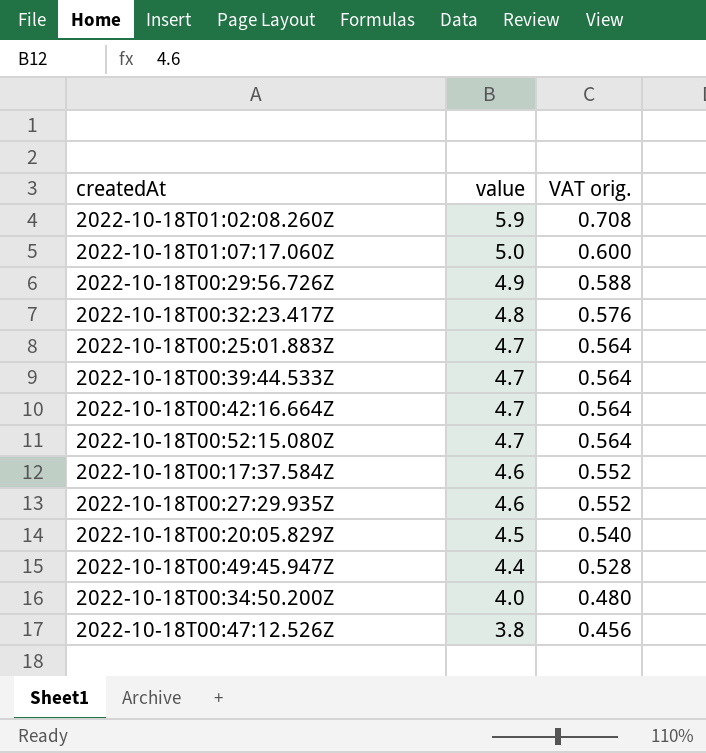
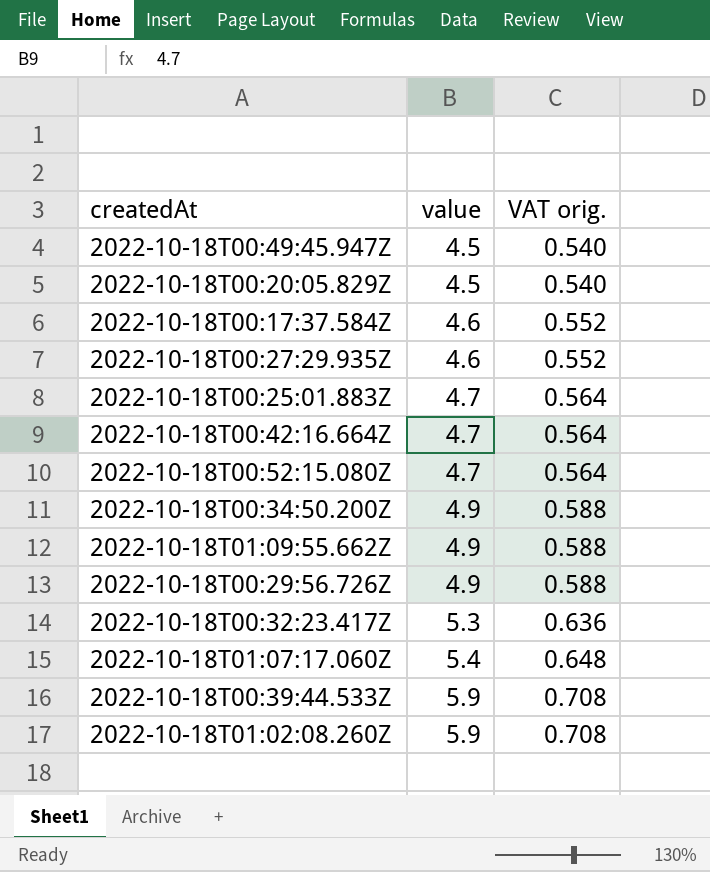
row order: value descending -> value ascending
row 2022-10-18T00:47:12.526Z: 3.8 | 0.456 -> none
2022-10-18T00:49:45.947Z | value: 4.4 -> 4.5
2022-10-18T00:49:45.947Z | VAT orig.: 0.528 -> 0.540
2022-10-18T00:34:50.200Z | value: 4.0 -> 4.9
2022-10-18T00:34:50.200Z | VAT orig.: 0.480 -> 0.588
row 2022-10-18T01:09:55.662Z: none -> 4.9 | 0.588
2022-10-18T00:32:23.417Z | value: 4.8 -> 5.3
2022-10-18T00:32:23.417Z | VAT orig.: 0.576 -> 0.636
2022-10-18T01:07:17.060Z | value: 5.0 -> 5.4
2022-10-18T01:07:17.060Z | VAT orig.: 0.600 -> 0.648
2022-10-18T00:39:44.533Z | value: 4.7 -> 5.9
2022-10-18T00:39:44.533Z | VAT orig.: 0.564 -> 0.708

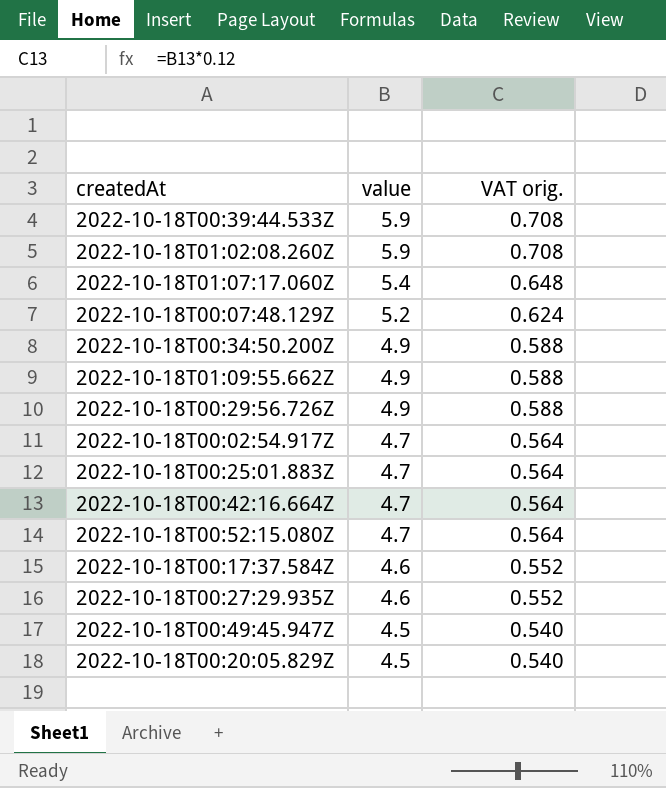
row order: value ascending -> value descending
row 2022-10-18T00:32:23.417Z: 5.3 | 0.636 -> none
row 2022-10-18T00:07:48.129Z: none -> 5.2 | 0.624
row 2022-10-18T00:02:54.917Z: none -> 4.7 | 0.564

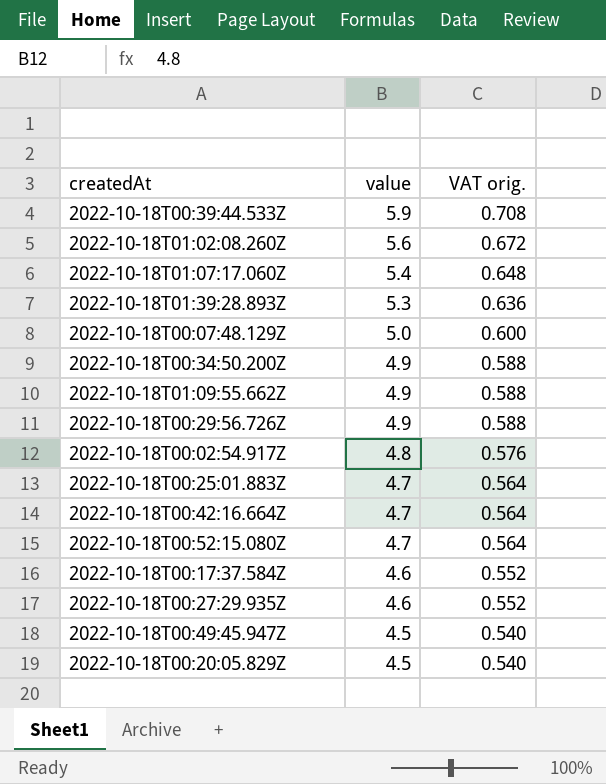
2022-10-18T01:02:08.260Z | value: 5.9 -> 5.6
2022-10-18T01:02:08.260Z | VAT orig.: 0.708 -> 0.672
row 2022-10-18T01:39:28.893Z: none -> 5.3 | 0.636
2022-10-18T00:07:48.129Z | value: 5.2 -> 5.0
2022-10-18T00:07:48.129Z | VAT orig.: 0.624 -> 0.600
2022-10-18T00:02:54.917Z | value: 4.7 -> 4.8
2022-10-18T00:02:54.917Z | VAT orig.: 0.564 -> 0.576

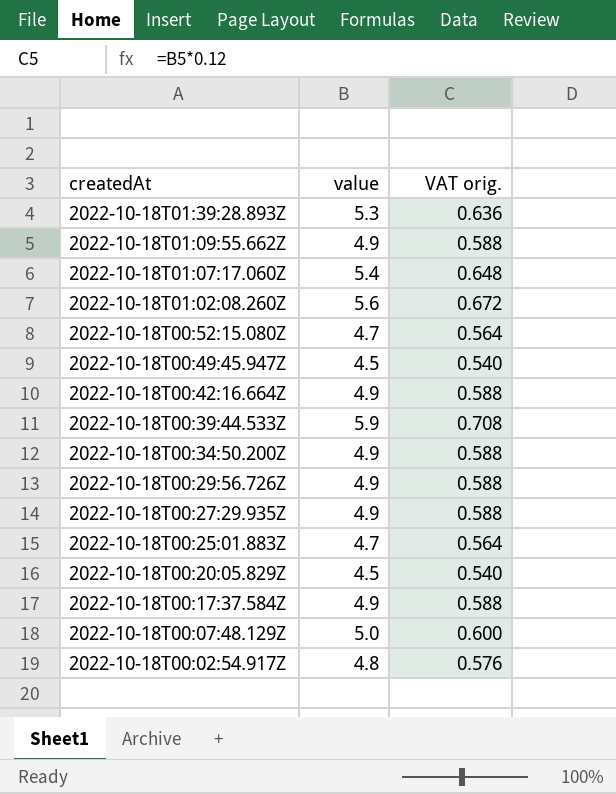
row order: value descending -> createdAt descending
2022-10-18T00:42:16.664Z | value: 4.7 -> 4.9
2022-10-18T00:42:16.664Z | VAT orig.: 0.564 -> 0.588
2022-10-18T00:27:29.935Z | value: 4.6 -> 4.9
2022-10-18T00:27:29.935Z | VAT orig.: 0.552 -> 0.588
2022-10-18T00:17:37.584Z | value: 4.6 -> 4.9
2022-10-18T00:17:37.584Z | VAT orig.: 0.552 -> 0.588

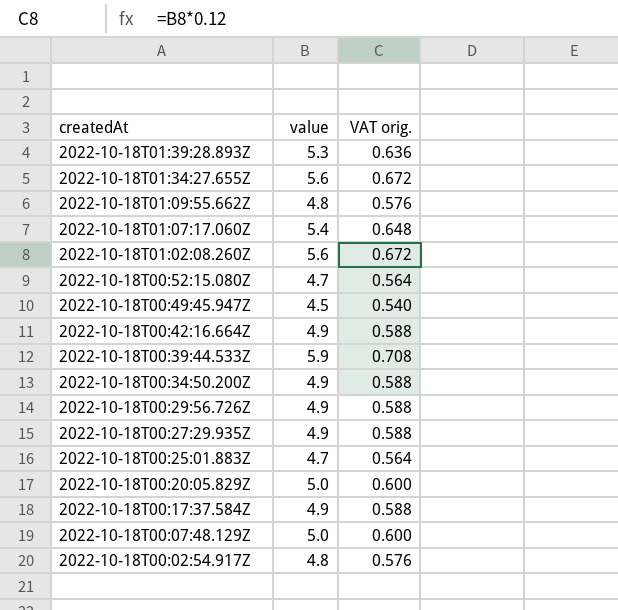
row 2022-10-18T01:34:27.655Z: none -> 5.6 | 0.672
2022-10-18T01:09:55.662Z | value: 4.9 -> 4.8
2022-10-18T01:09:55.662Z | VAT orig.: 0.588 -> 0.576
2022-10-18T00:20:05.829Z | value: 4.5 -> 5.0
2022-10-18T00:20:05.829Z | VAT orig.: 0.540 -> 0.600

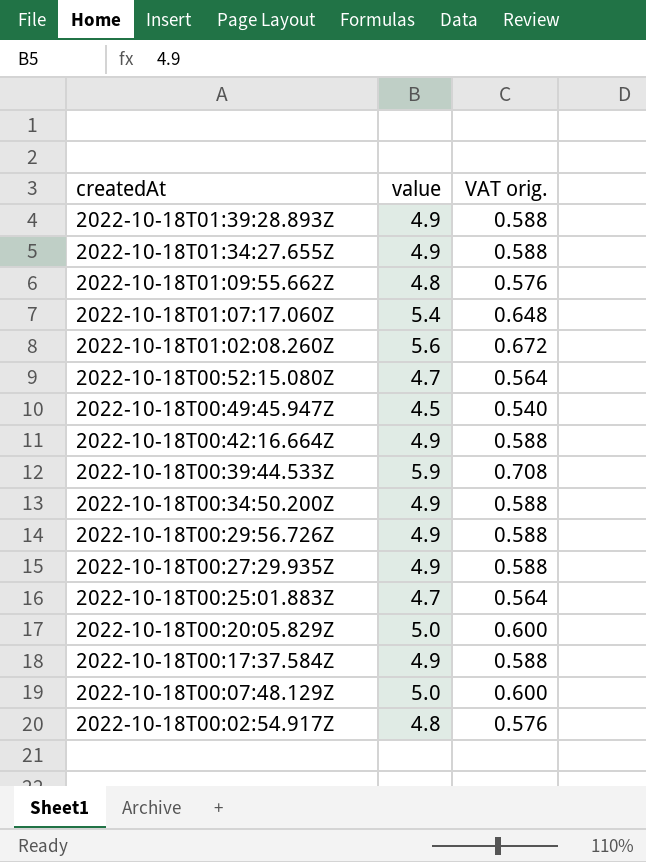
2022-10-18T01:39:28.893Z | value: 5.3 -> 4.9
2022-10-18T01:39:28.893Z | VAT orig.: 0.636 -> 0.588
2022-10-18T01:34:27.655Z | value: 5.6 -> 4.9
2022-10-18T01:34:27.655Z | VAT orig.: 0.672 -> 0.588

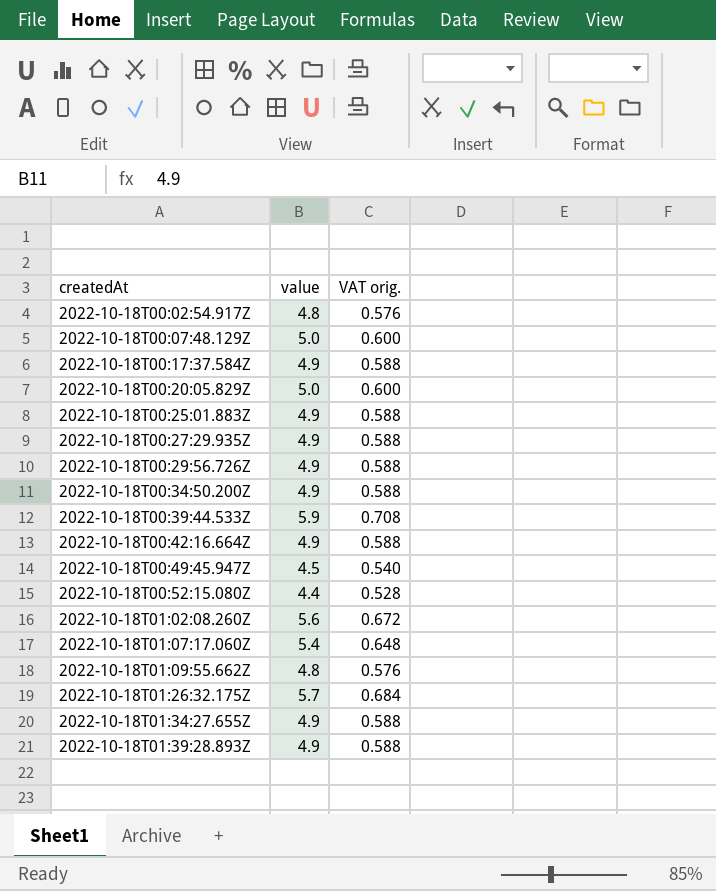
row order: createdAt descending -> createdAt ascending
2022-10-18T00:25:01.883Z | value: 4.7 -> 4.9
2022-10-18T00:25:01.883Z | VAT orig.: 0.564 -> 0.588
2022-10-18T00:52:15.080Z | value: 4.7 -> 4.4
2022-10-18T00:52:15.080Z | VAT orig.: 0.564 -> 0.528
row 2022-10-18T01:26:32.175Z: none -> 5.7 | 0.684

